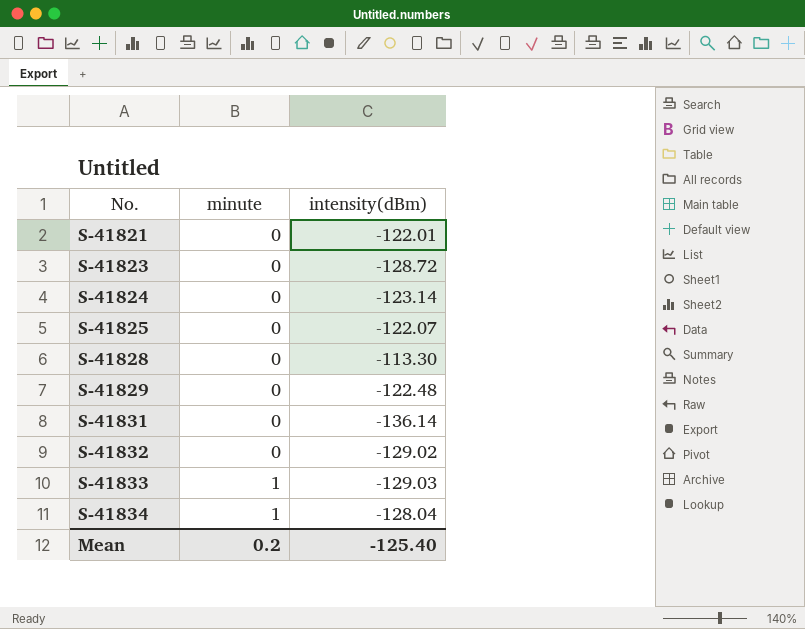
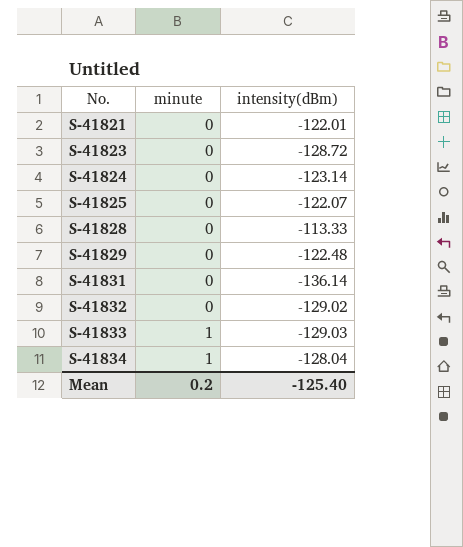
S-41828 | intensity(dBm): -113.30 -> -113.33

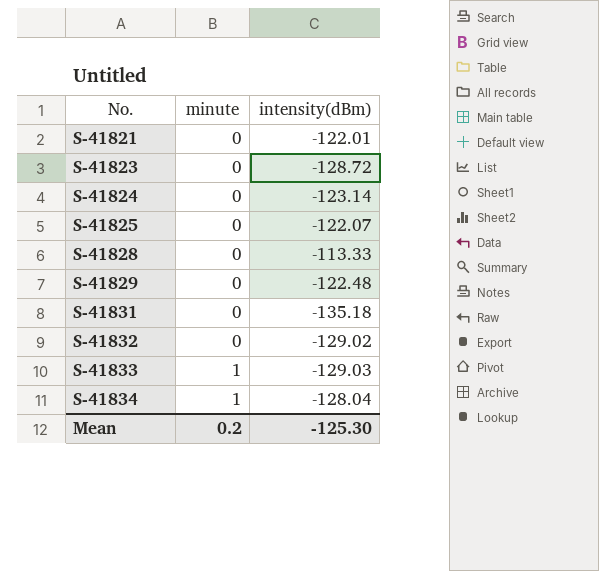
S-41831 | intensity(dBm): -136.14 -> -135.18
Mean | intensity(dBm): -125.40 -> -125.30

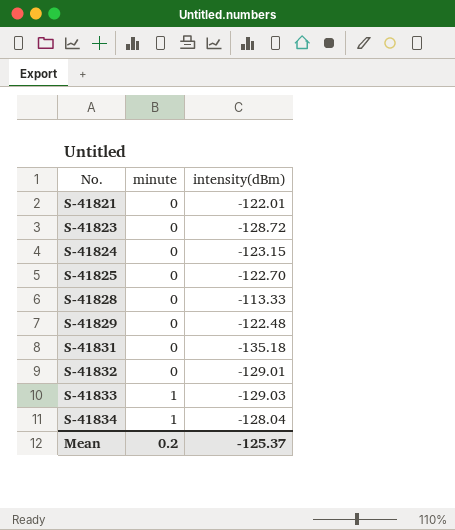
S-41824 | intensity(dBm): -123.14 -> -123.15
S-41825 | intensity(dBm): -122.07 -> -122.70
S-41832 | intensity(dBm): -129.02 -> -129.01
Mean | intensity(dBm): -125.30 -> -125.37

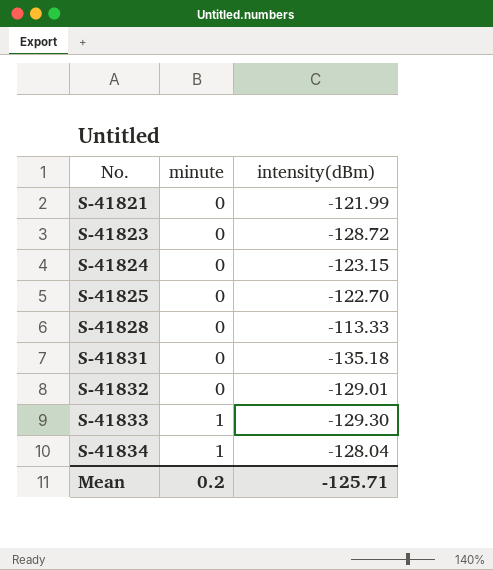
row S-41829: 0 | -122.48 -> none
S-41821 | intensity(dBm): -122.01 -> -121.99
S-41833 | intensity(dBm): -129.03 -> -129.30
Mean | intensity(dBm): -125.37 -> -125.71

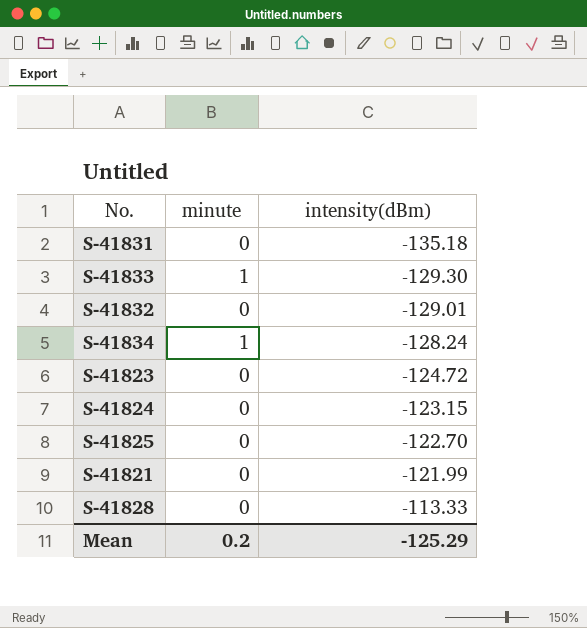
row order: No. ascending -> intensity(dBm) ascending
S-41834 | intensity(dBm): -128.04 -> -128.24
S-41823 | intensity(dBm): -128.72 -> -124.72
Mean | intensity(dBm): -125.71 -> -125.29

